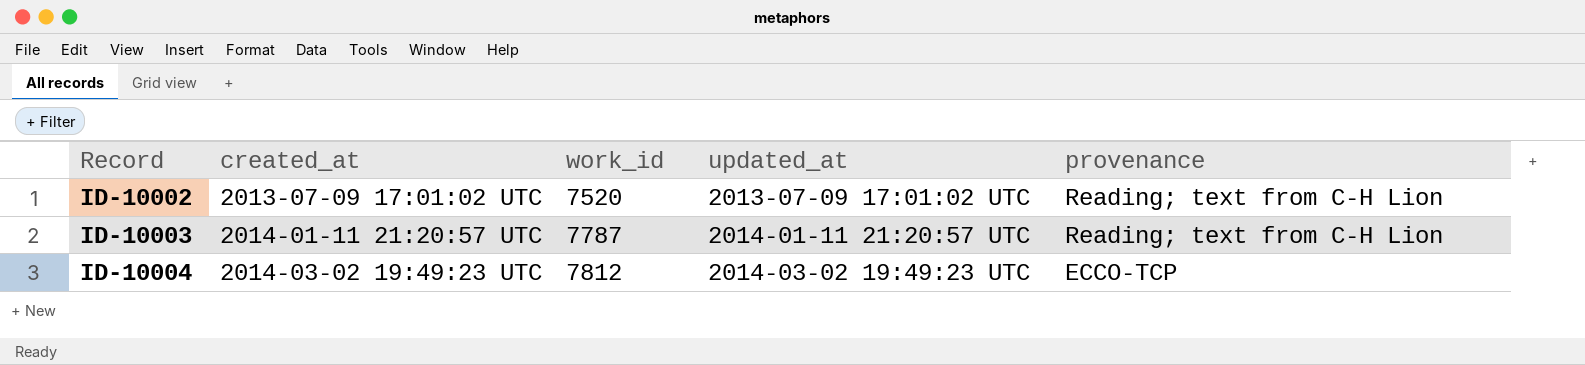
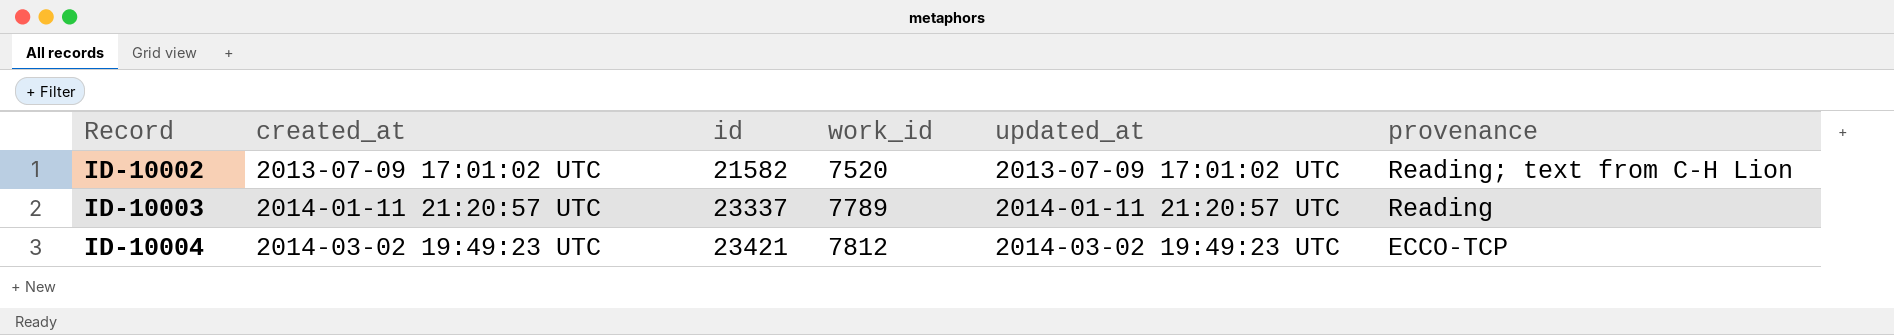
column id | position: none -> 3
ID-10003 | work_id: 7787 -> 7789
ID-10003 | provenance: Reading; text from C-H Lion -> Reading

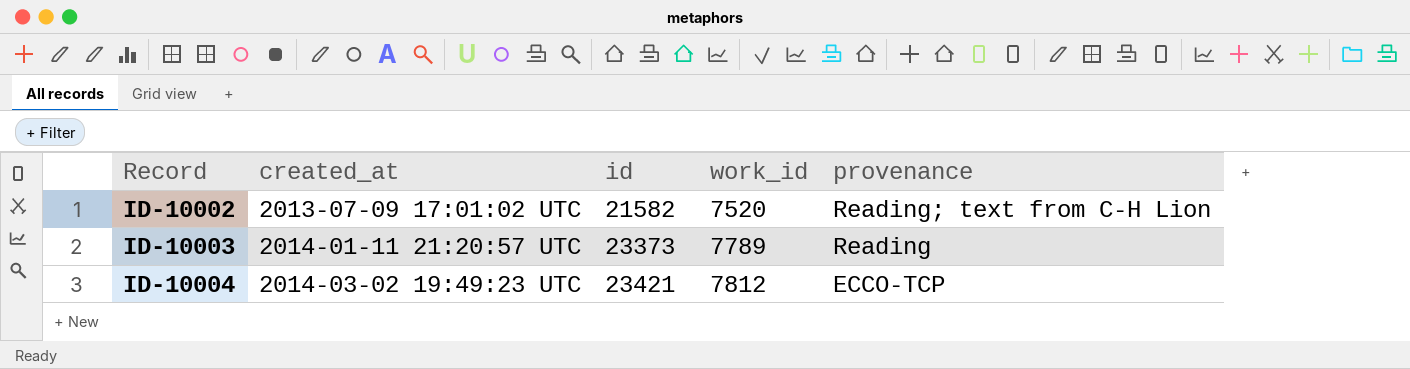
column updated_at | position: 5 -> none
ID-10003 | id: 23337 -> 23373

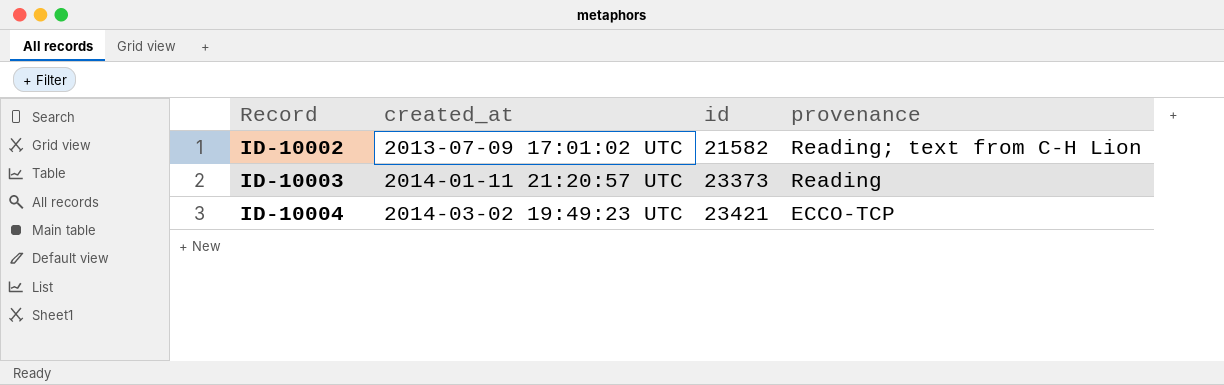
column work_id | position: 4 -> none

